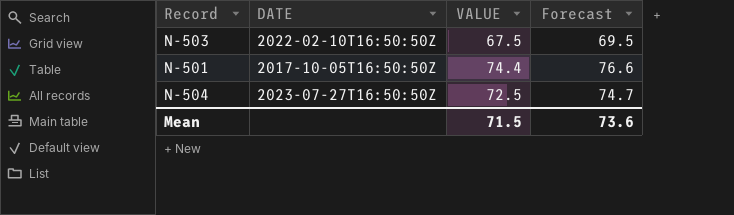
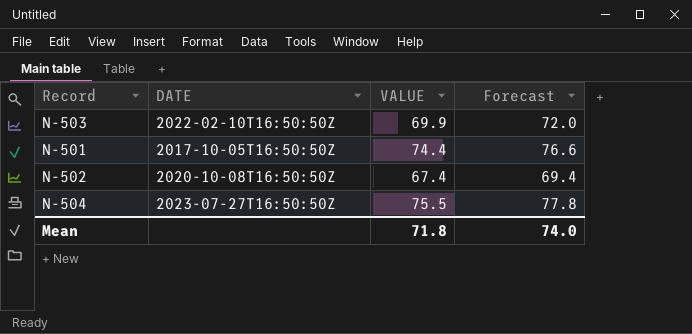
N-503 | VALUE: 67.5 -> 69.9
N-503 | Forecast: 69.5 -> 72.0
row N-502: none -> 2020-10-08T16:50:50Z | 67.4 | 69.4
N-504 | VALUE: 72.5 -> 75.5
N-504 | Forecast: 74.7 -> 77.8
Mean | VALUE: 71.5 -> 71.8
Mean | Forecast: 73.6 -> 74.0

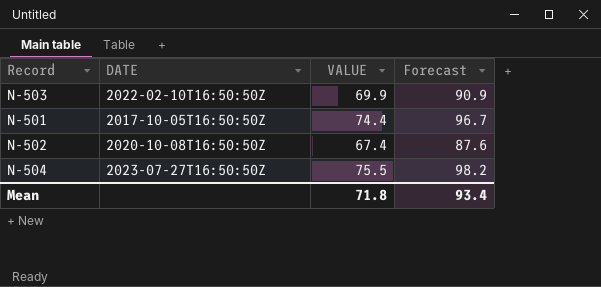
column Forecast | formula: [VALUE] * 1.03 -> [VALUE] * 1.3
Mean | Forecast: 74.0 -> 93.4

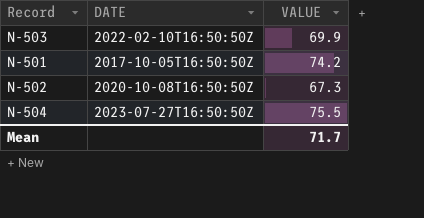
column Forecast | formula: [VALUE] * 1.3 -> none
N-501 | VALUE: 74.4 -> 74.2
N-502 | VALUE: 67.4 -> 67.3
Mean | VALUE: 71.8 -> 71.7

